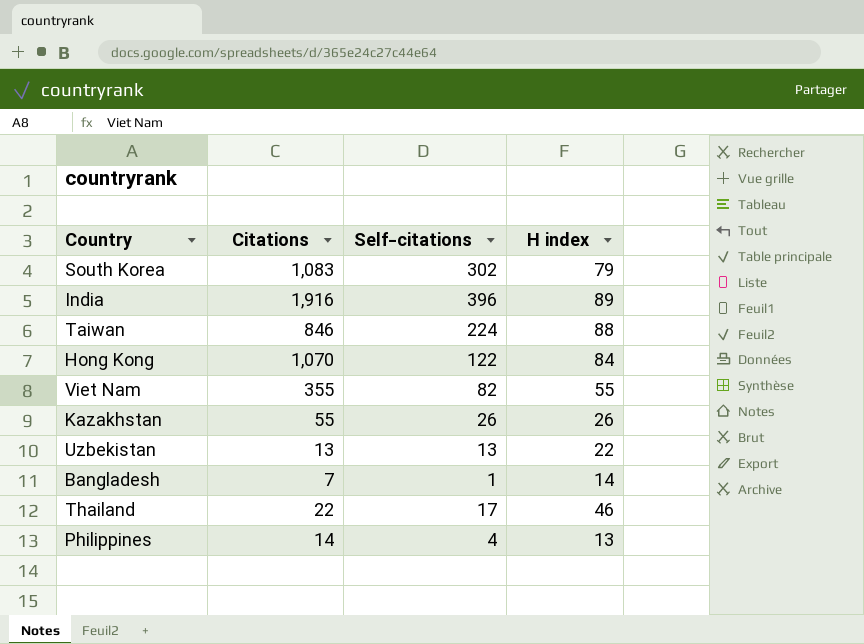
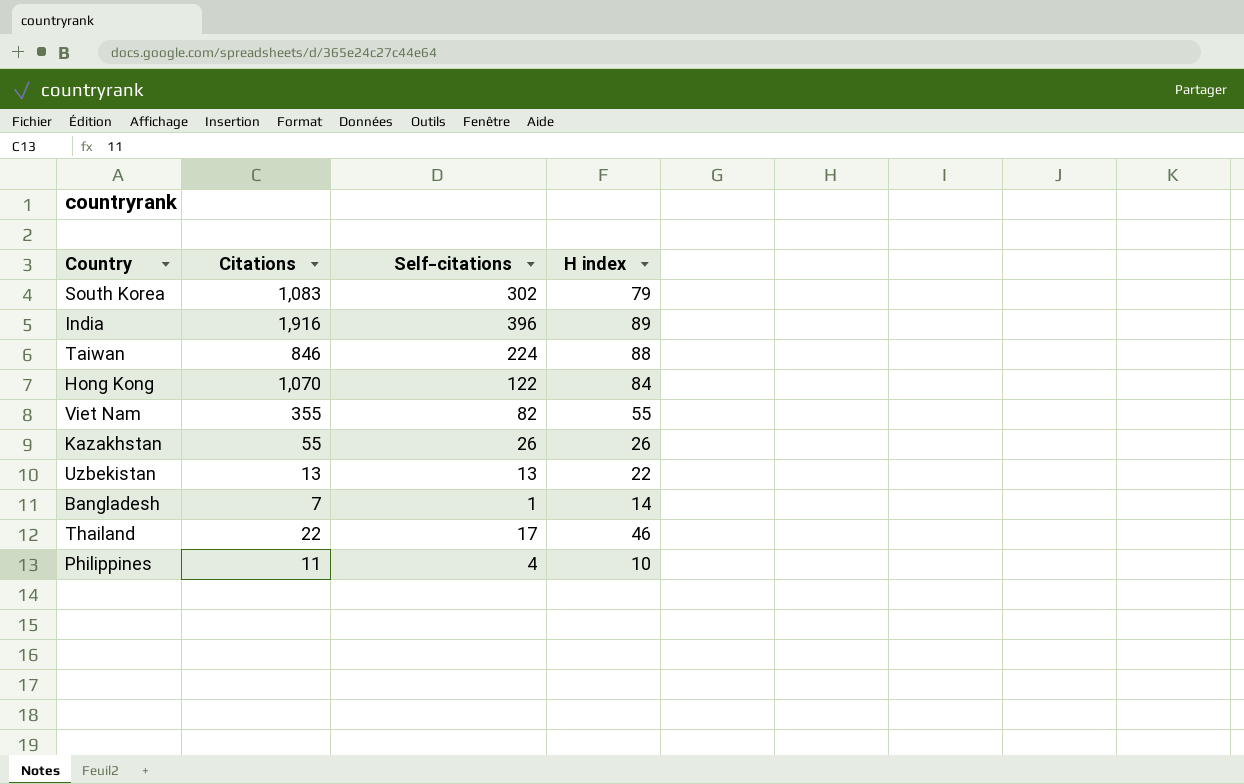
Philippines | Citations: 14 -> 11
Philippines | H index: 13 -> 10

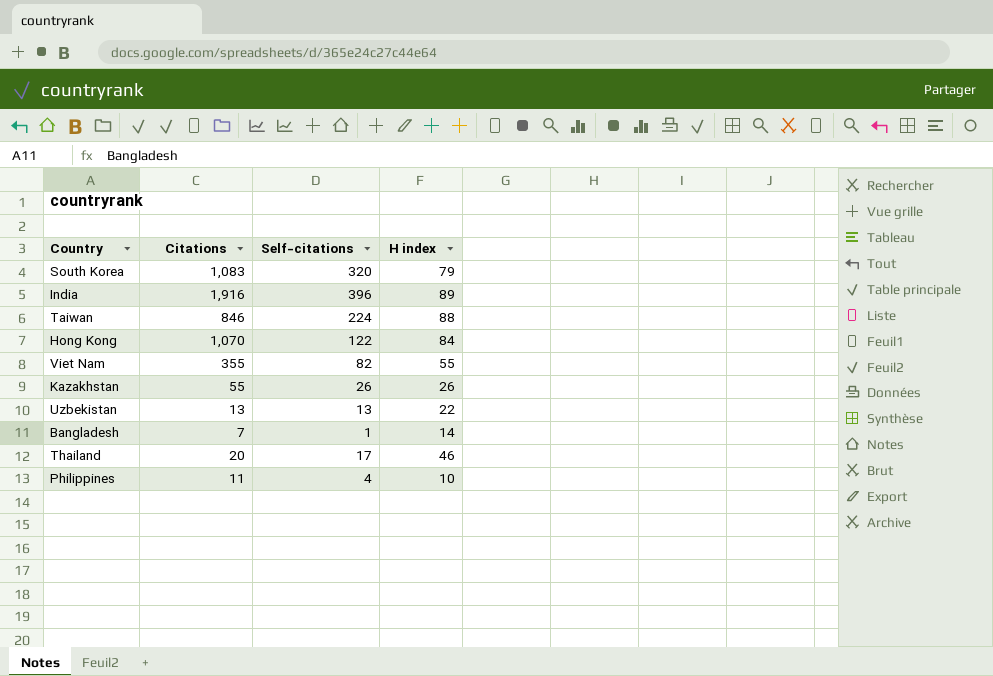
South Korea | Self-citations: 302 -> 320
Thailand | Citations: 22 -> 20

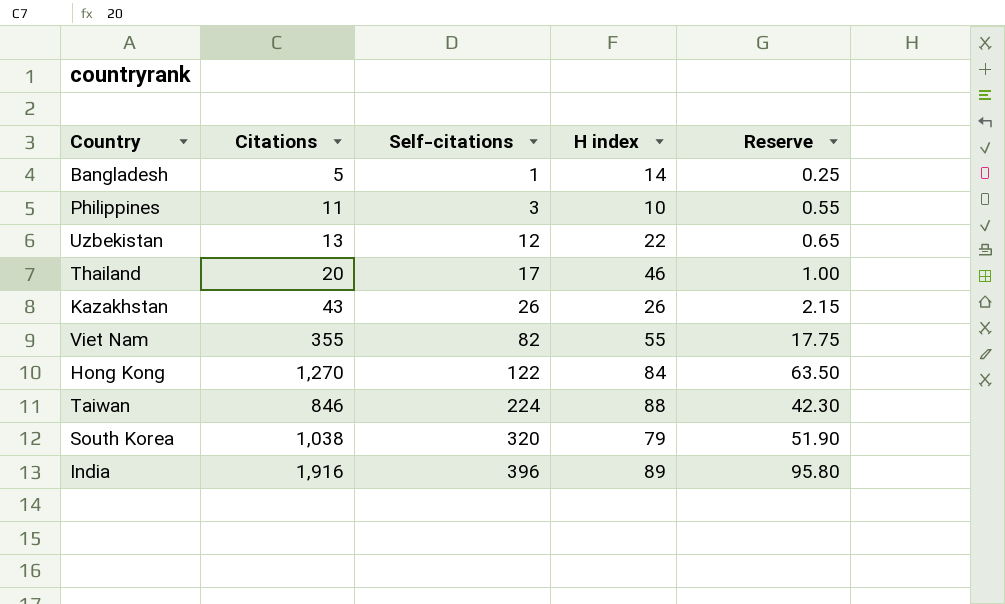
row order: none -> Self-citations ascending
column Reserve | formula: none -> [Citations] * 0.05
Bangladesh | Citations: 7 -> 5
Philippines | Self-citations: 4 -> 3
Uzbekistan | Self-citations: 13 -> 12
Kazakhstan | Citations: 55 -> 43
Hong Kong | Citations: 1,070 -> 1,270
South Korea | Citations: 1,083 -> 1,038

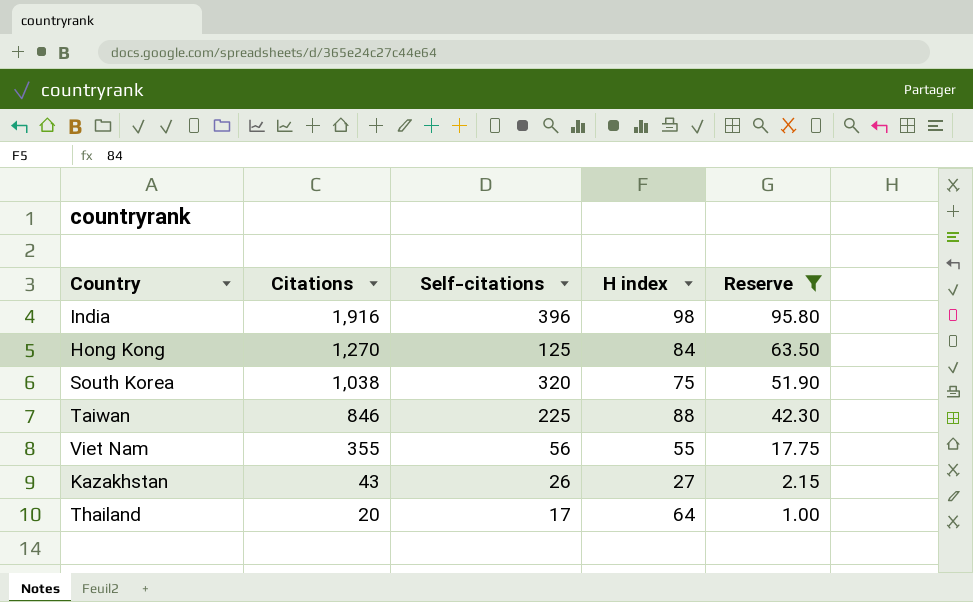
filter: none -> Reserve >= 1.00
row order: Self-citations ascending -> Citations descending
India | H index: 89 -> 98
Hong Kong | Self-citations: 122 -> 125
South Korea | H index: 79 -> 75
Taiwan | Self-citations: 224 -> 225
Viet Nam | Self-citations: 82 -> 56
Kazakhstan | H index: 26 -> 27
Thailand | H index: 46 -> 64

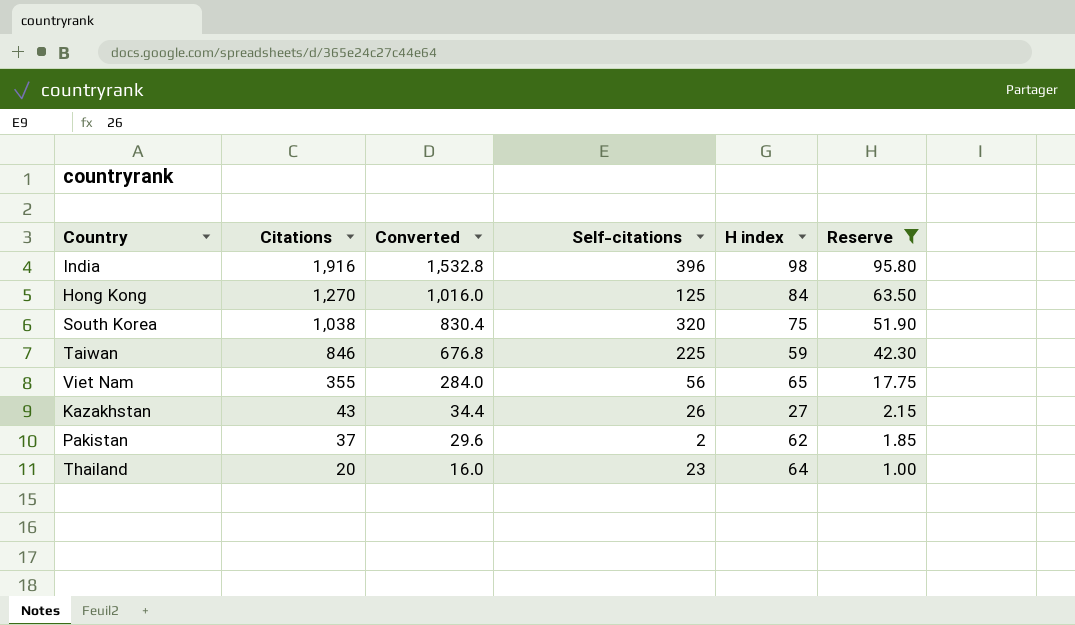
column Converted | formula: none -> [Citations] * 0.8
Taiwan | H index: 88 -> 59
Viet Nam | H index: 55 -> 65
row Pakistan: none -> 37 | 29.6 | 2 | 62 | 1.85
Thailand | Self-citations: 17 -> 23

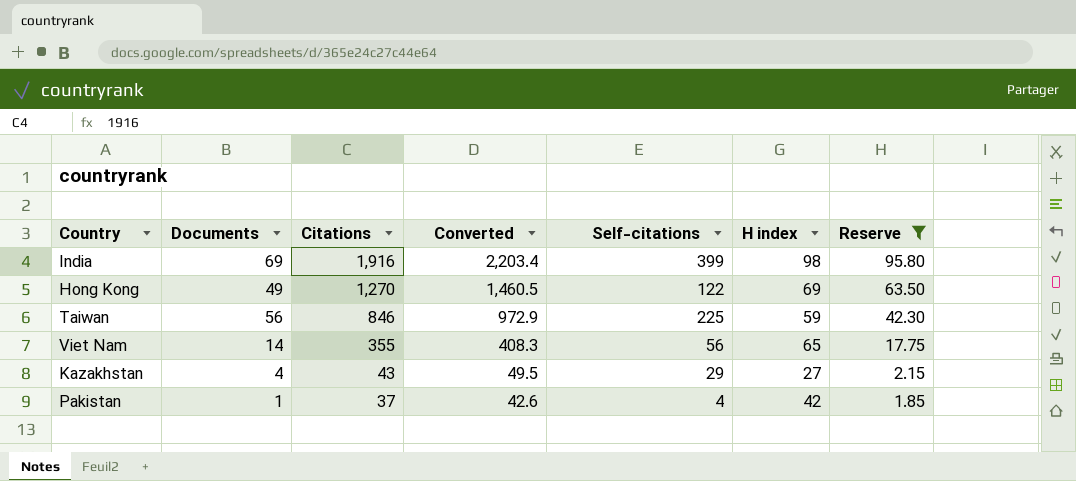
column Documents | position: none -> 2
column Converted | formula: [Citations] * 0.8 -> [Citations] * 1.15
row South Korea: 1,038 | 830.4 | 320 | 75 | 51.90 -> none
row Thailand: 20 | 16.0 | 23 | 64 | 1.00 -> none
India | Self-citations: 396 -> 399
Hong Kong | Self-citations: 125 -> 122
Hong Kong | H index: 84 -> 69
Kazakhstan | Self-citations: 26 -> 29
Pakistan | Self-citations: 2 -> 4
Pakistan | H index: 62 -> 42

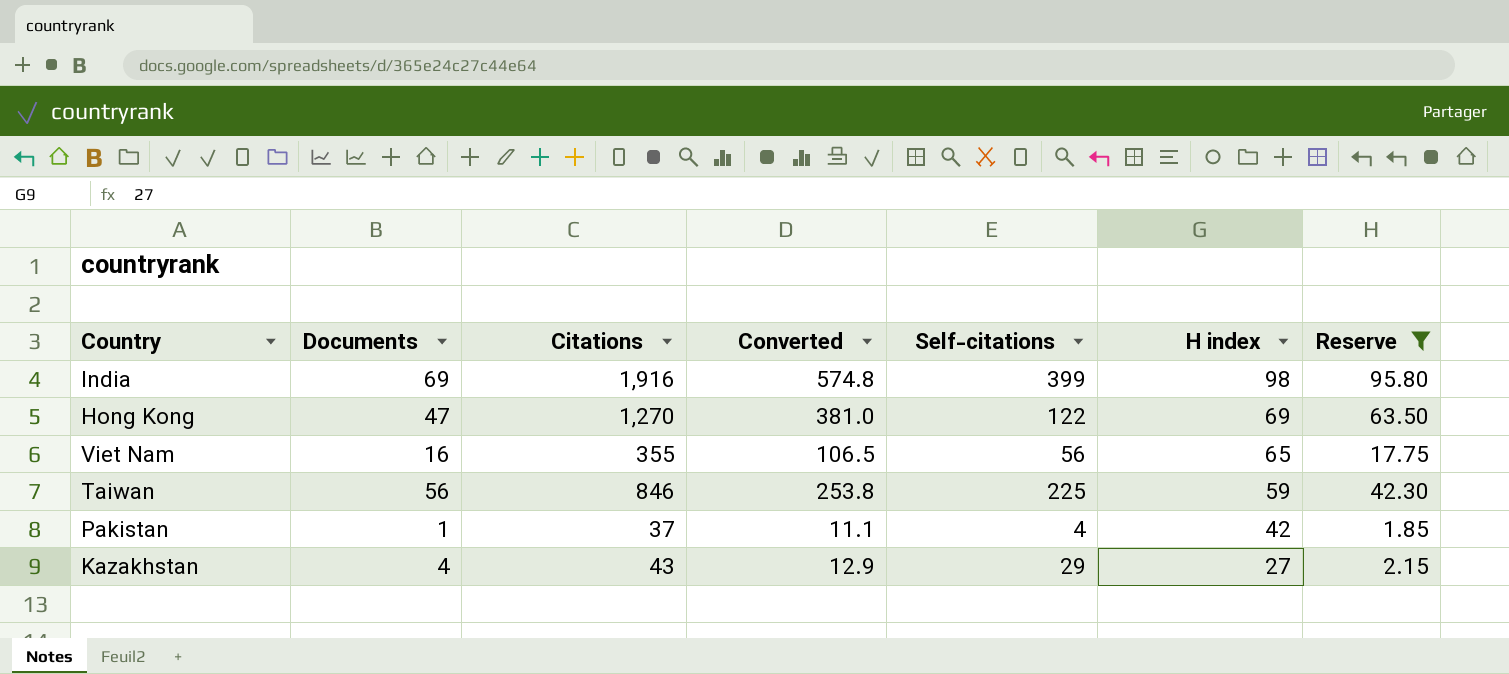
row order: Citations descending -> H index descending
column Converted | formula: [Citations] * 1.15 -> [Citations] * 0.3
Hong Kong | Documents: 49 -> 47
Viet Nam | Documents: 14 -> 16

